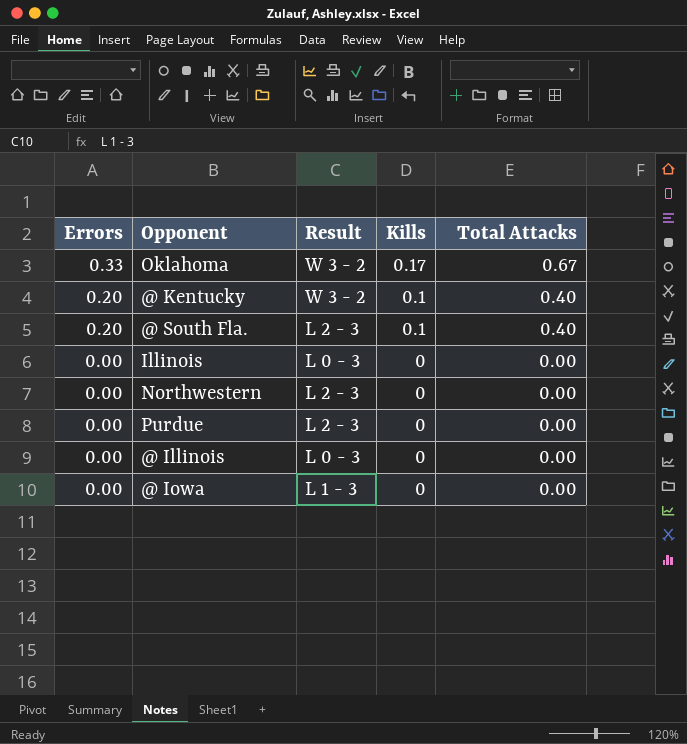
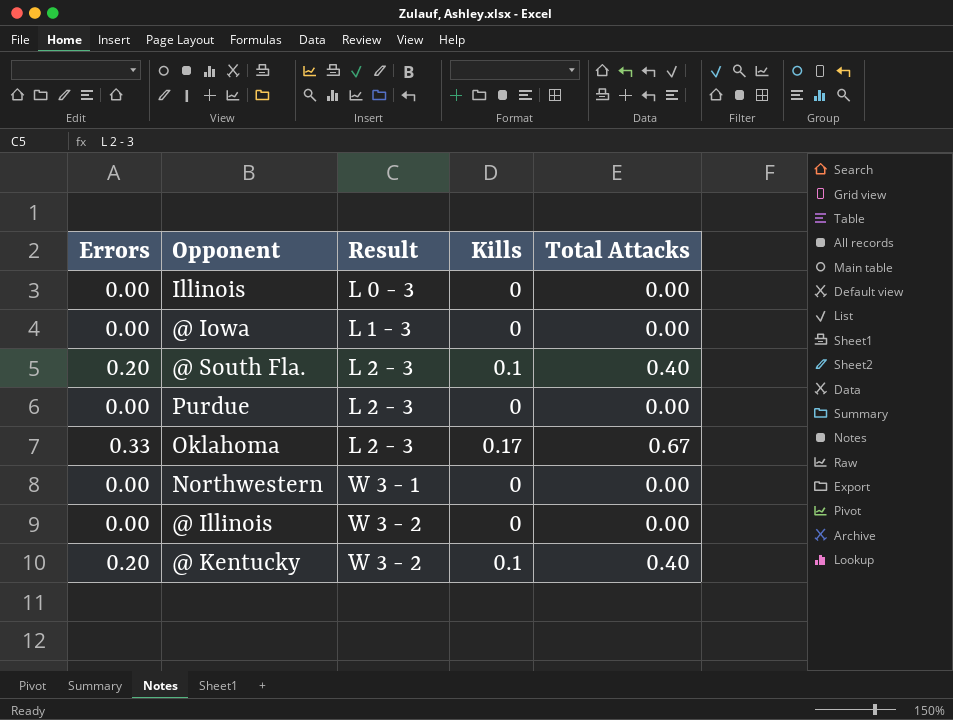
row order: Errors descending -> Result ascending
Oklahoma | Result: W 3 - 2 -> L 2 - 3
Northwestern | Result: L 2 - 3 -> W 3 - 1
@ Illinois | Result: L 0 - 3 -> W 3 - 2

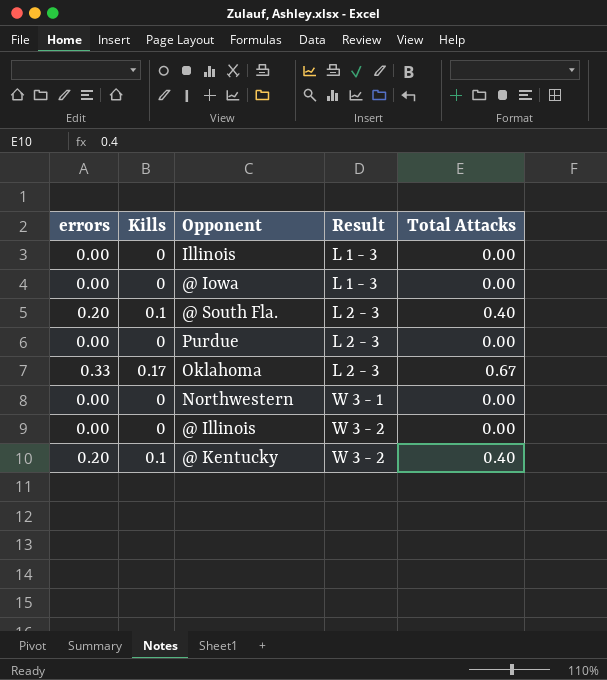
column name: Errors -> errors
column Kills | position: 4 -> 2
Illinois | Result: L 0 - 3 -> L 1 - 3

